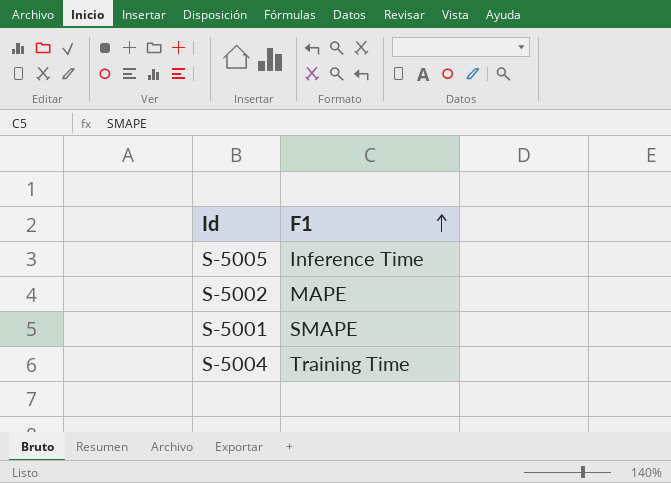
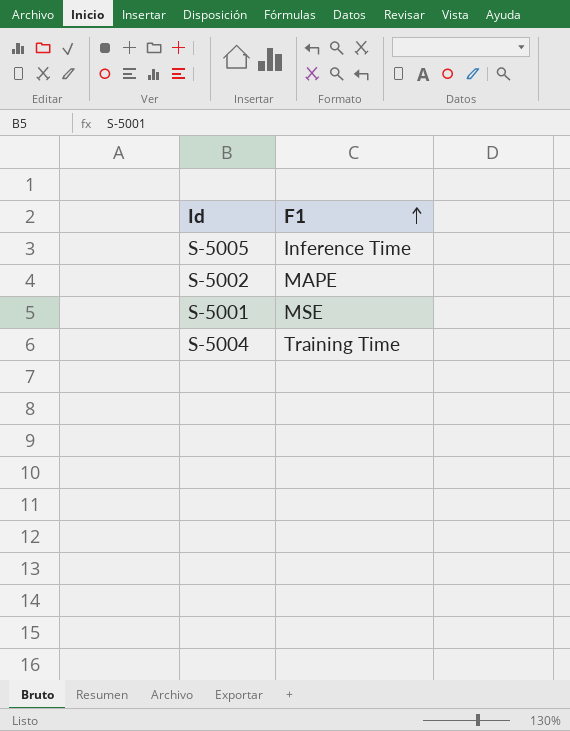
S-5001 | F1: SMAPE -> MSE

